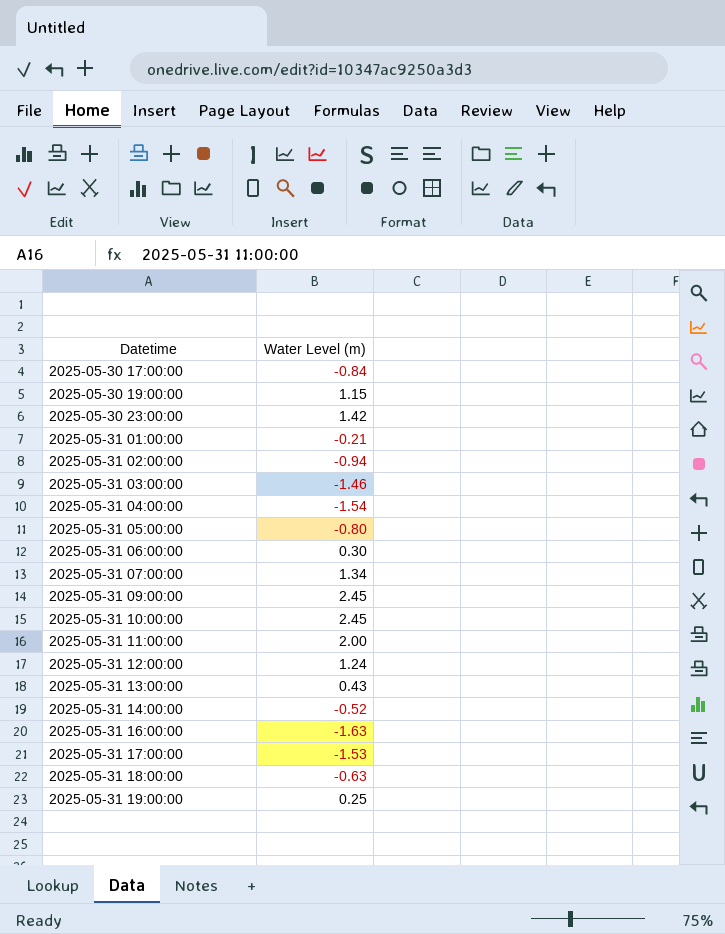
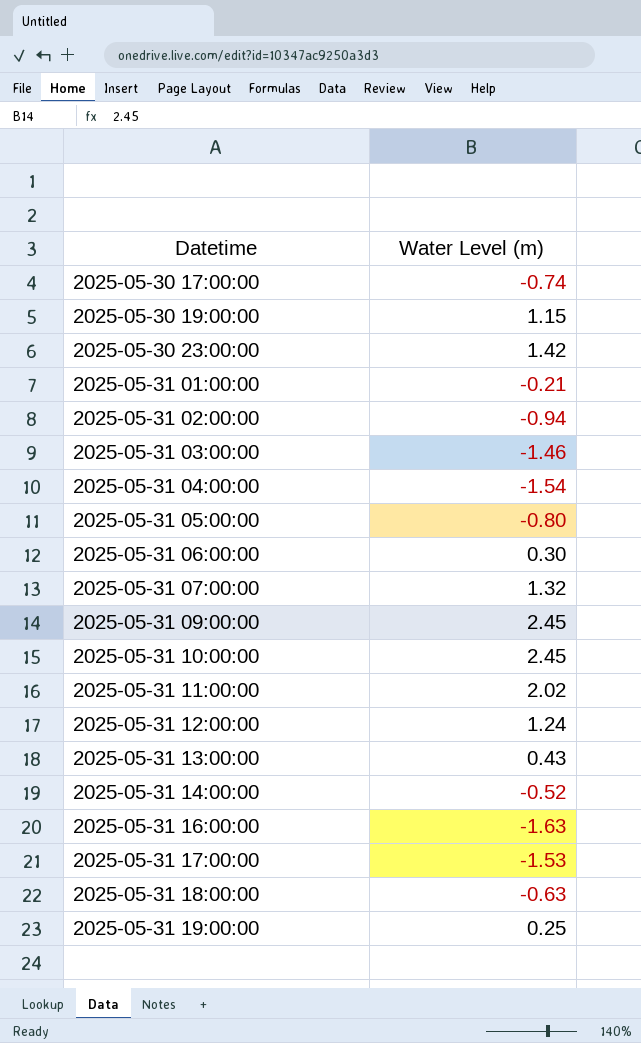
2025-05-30 17:00:00 | Water Level (m): -0.84 -> -0.74
2025-05-31 07:00:00 | Water Level (m): 1.34 -> 1.32
2025-05-31 11:00:00 | Water Level (m): 2.00 -> 2.02

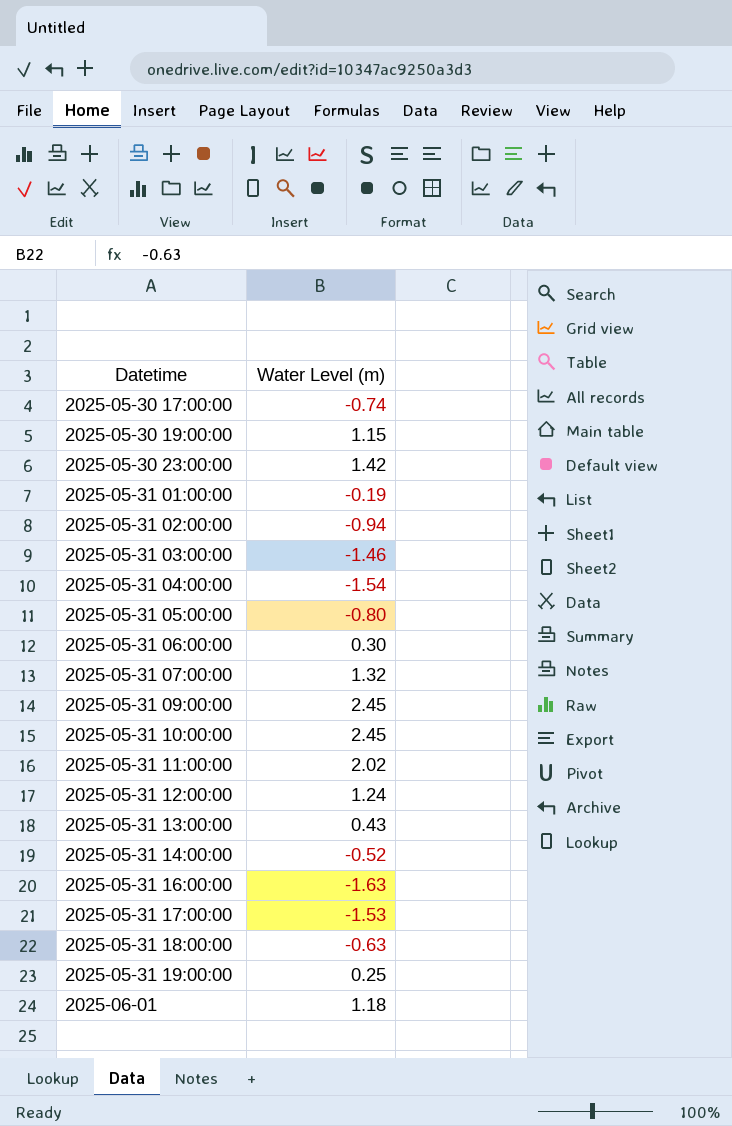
2025-05-31 01:00:00 | Water Level (m): -0.21 -> -0.19
row 2025-06-01: none -> 1.18

